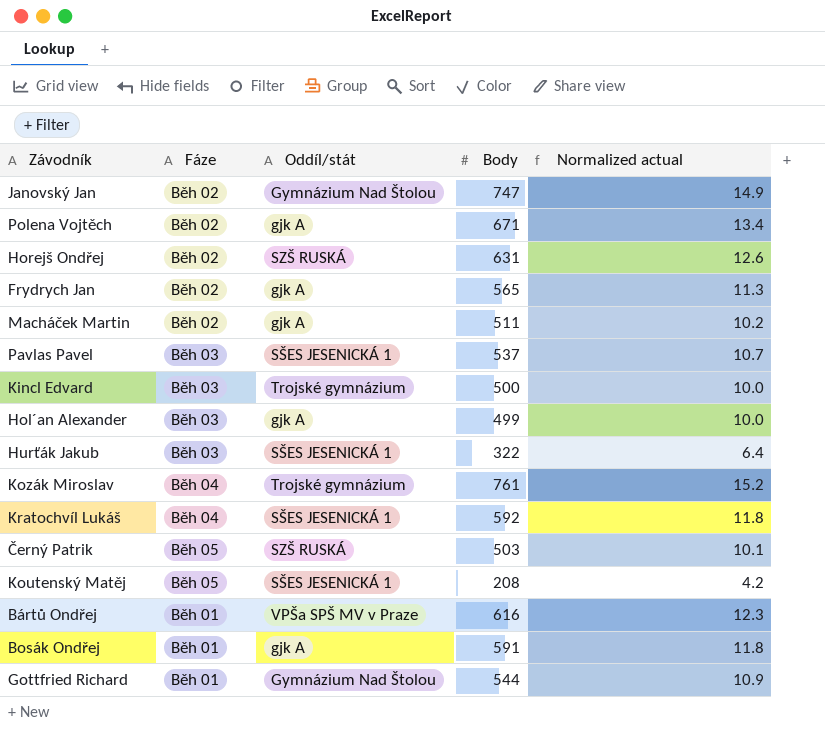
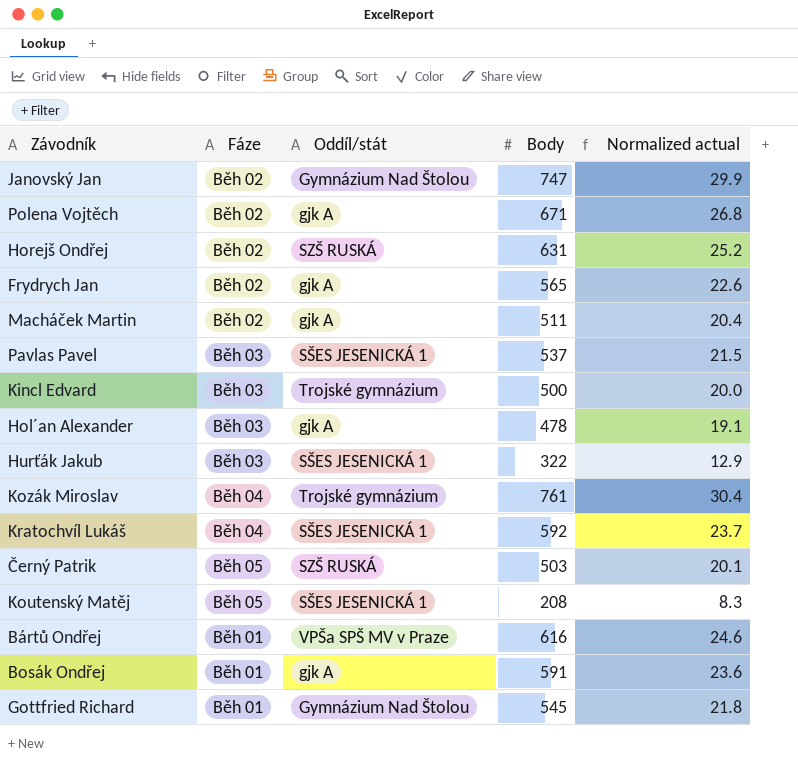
column Normalized actual | formula: [Body] * 0.02 -> [Body] * 0.04
Hol´an Alexander | Body: 499 -> 478
Gottfried Richard | Body: 544 -> 545

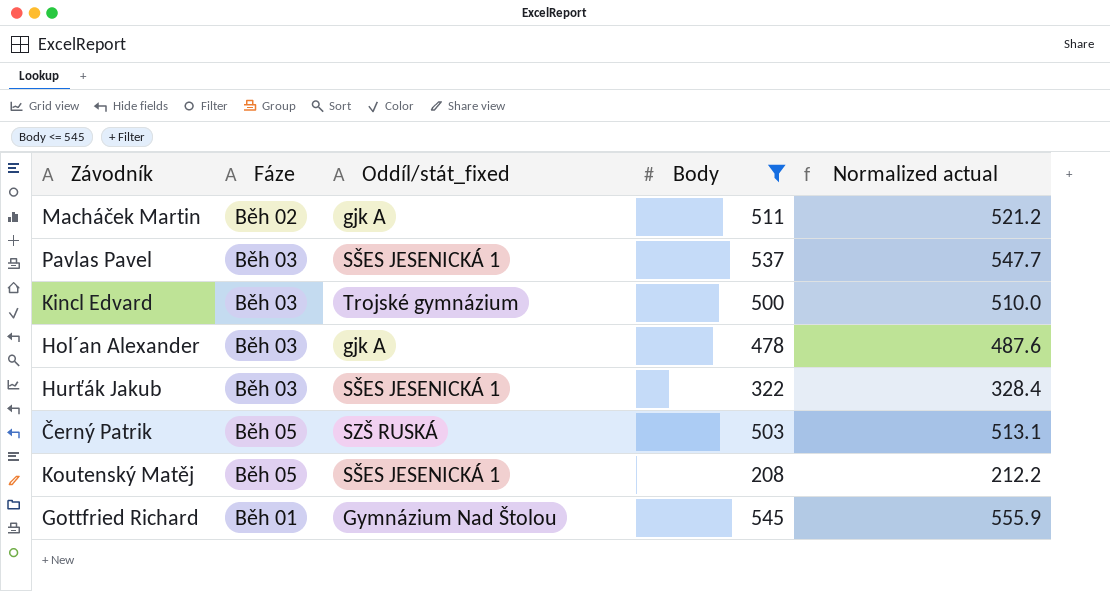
filter: none -> Body <= 545
column name: Oddíl/stát -> Oddíl/stát_fixed
column Normalized actual | formula: [Body] * 0.04 -> [Body] * 1.02

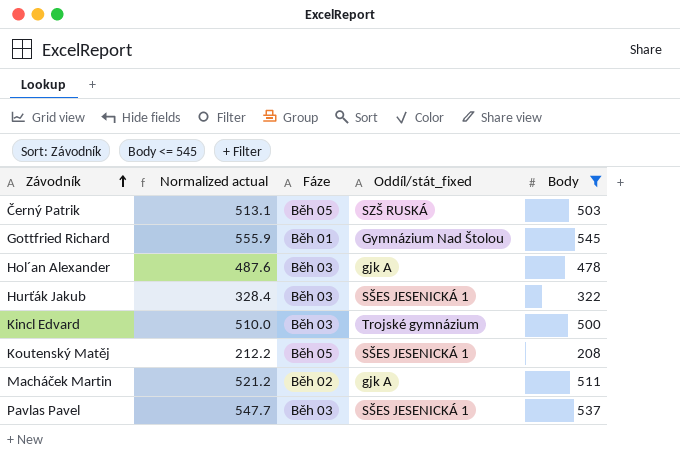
row order: none -> Závodník ascending
column Normalized actual | position: 5 -> 2

